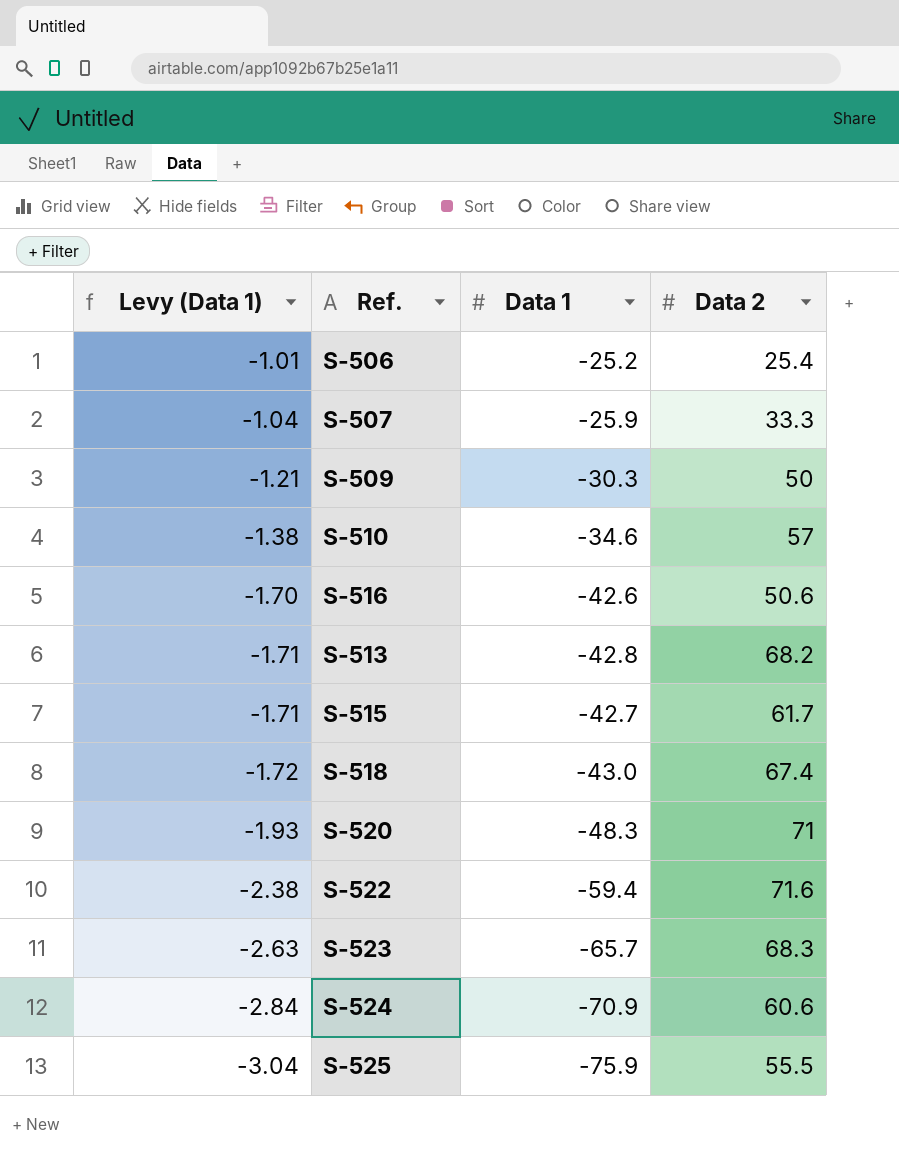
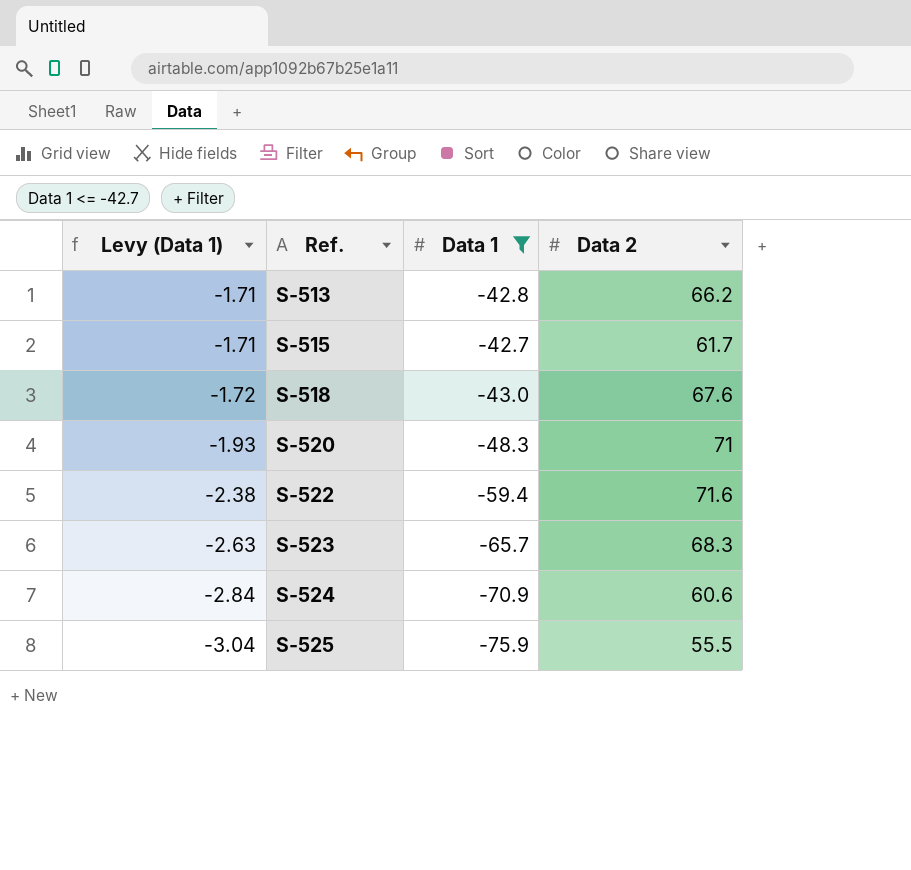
filter: none -> Data 1 <= -42.7
S-513 | Data 2: 68.2 -> 66.2
S-518 | Data 2: 67.4 -> 67.6

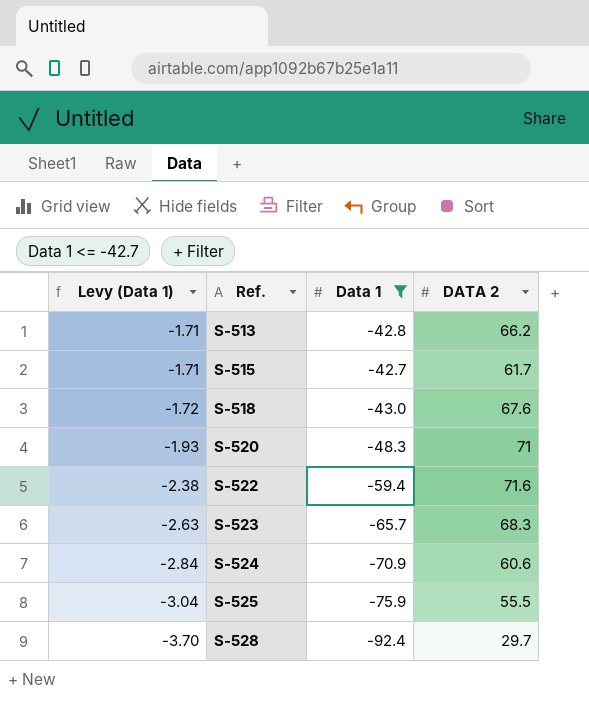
column name: Data 2 -> DATA 2
row S-528: none -> -3.70 | -92.4 | 29.7

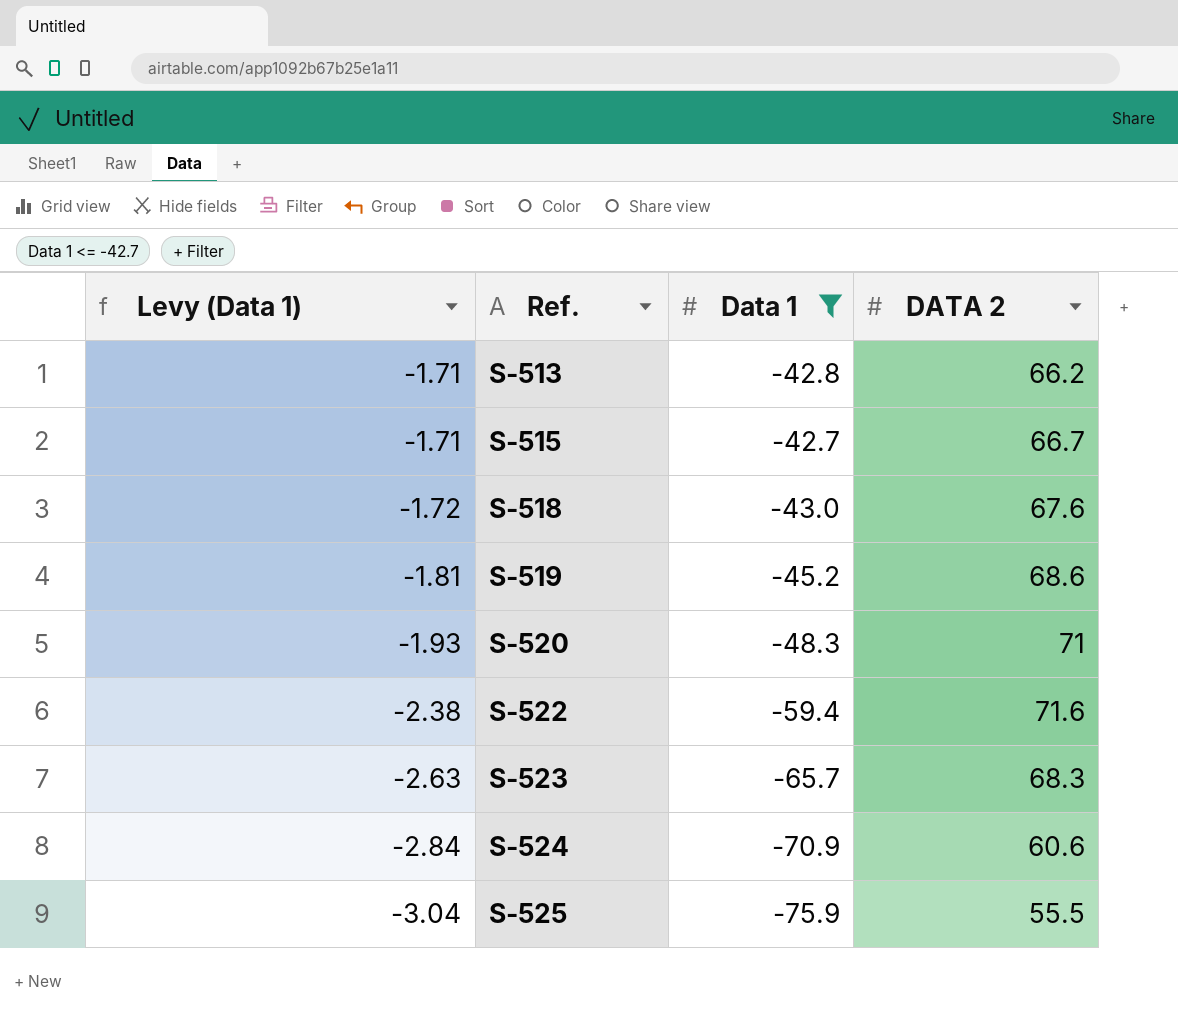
row S-528: -3.70 | -92.4 | 29.7 -> none
S-515 | DATA 2: 61.7 -> 66.7
row S-519: none -> -1.81 | -45.2 | 68.6

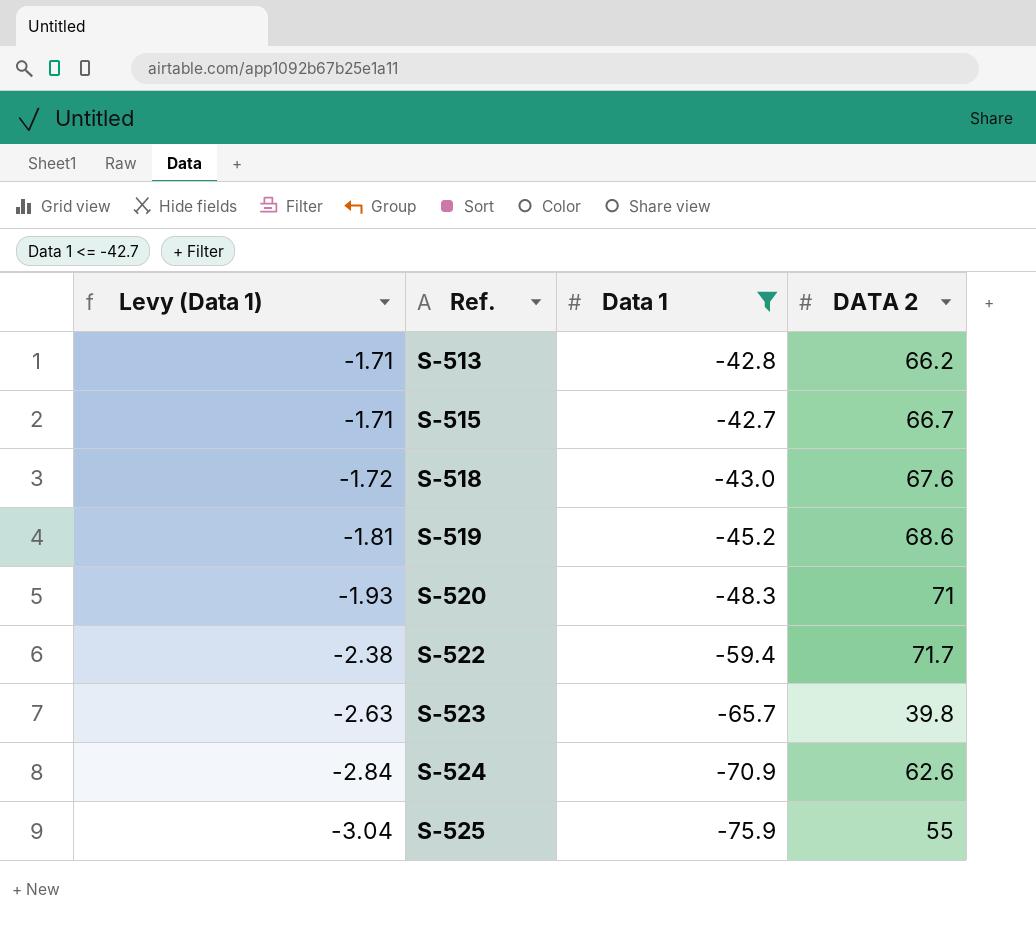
S-522 | DATA 2: 71.6 -> 71.7
S-523 | DATA 2: 68.3 -> 39.8
S-524 | DATA 2: 60.6 -> 62.6
S-525 | DATA 2: 55.5 -> 55

